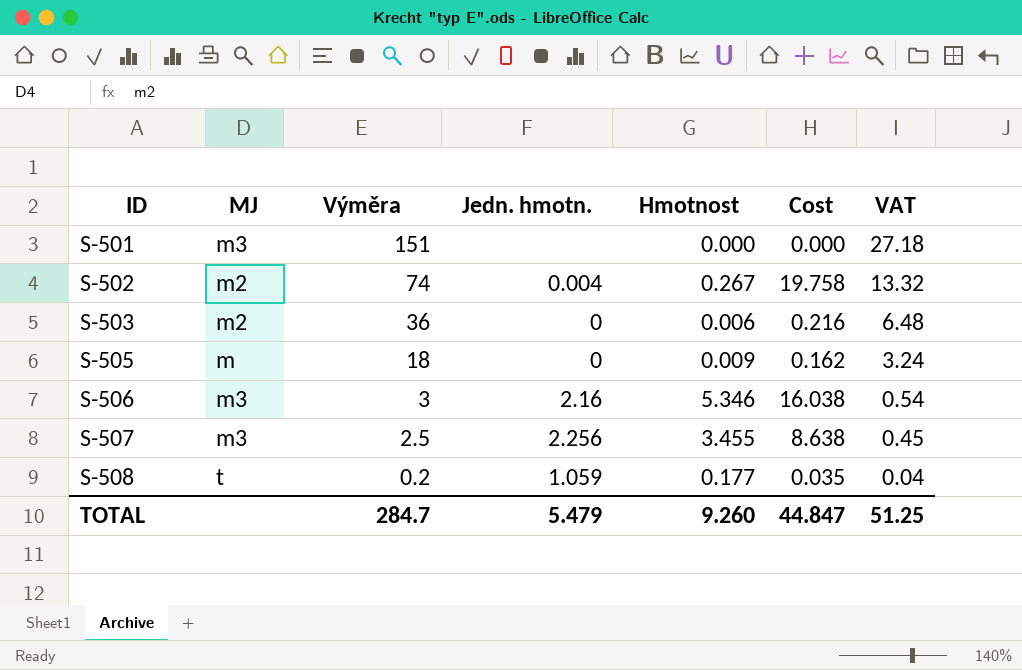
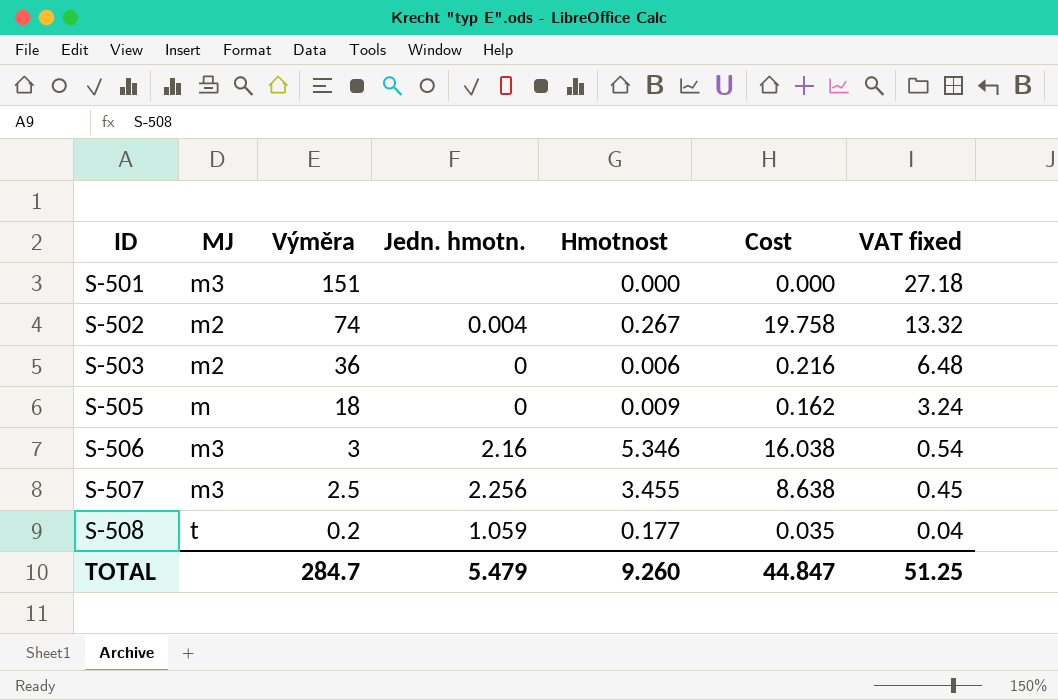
column name: VAT -> VAT fixed

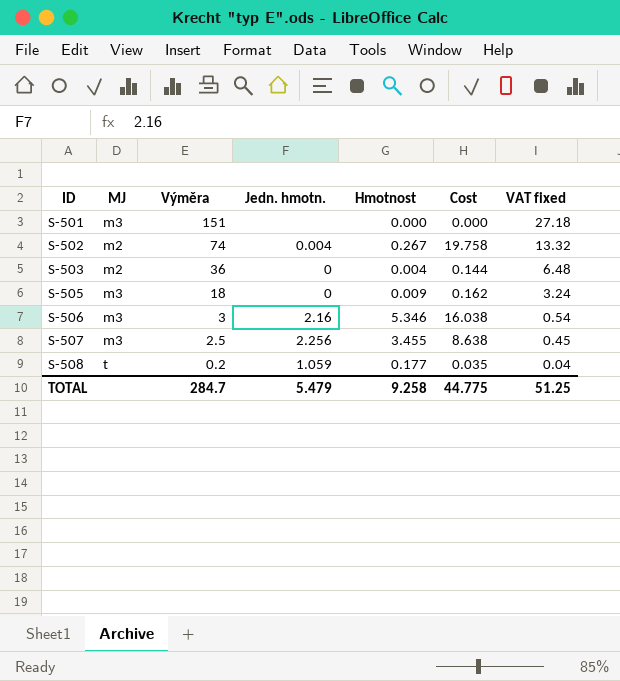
S-503 | Hmotnost: 0.006 -> 0.004
S-503 | Cost: 0.216 -> 0.144
S-505 | MJ: m -> m3
TOTAL | Hmotnost: 9.260 -> 9.258
TOTAL | Cost: 44.847 -> 44.775

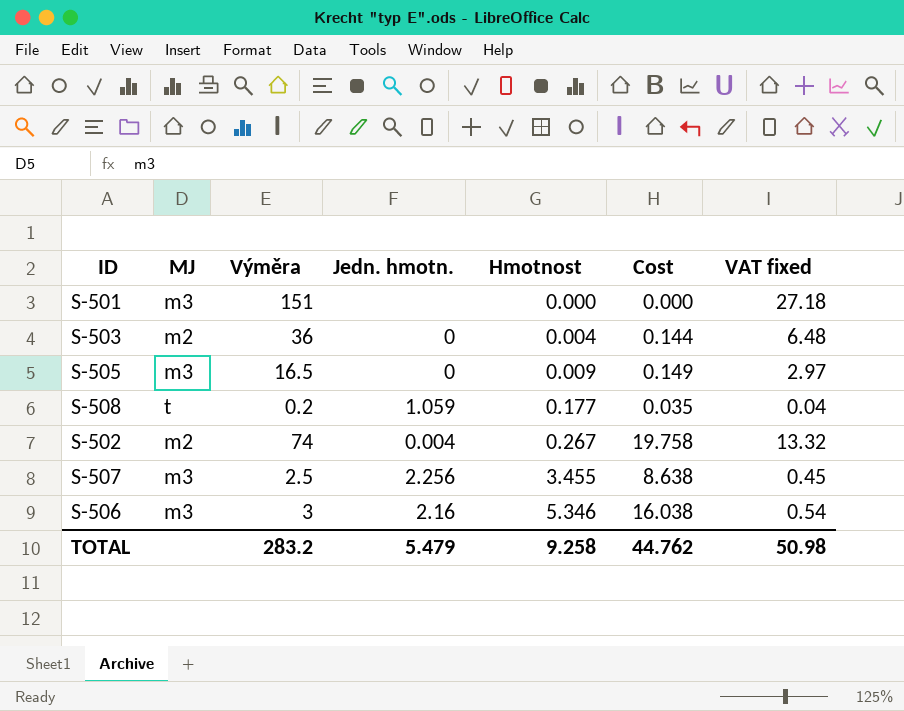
row order: ID ascending -> Hmotnost ascending
S-505 | Výměra: 18 -> 16.5
S-505 | Cost: 0.162 -> 0.149
S-505 | VAT fixed: 3.24 -> 2.97
TOTAL | Výměra: 284.7 -> 283.2
TOTAL | Cost: 44.775 -> 44.762
TOTAL | VAT fixed: 51.25 -> 50.98

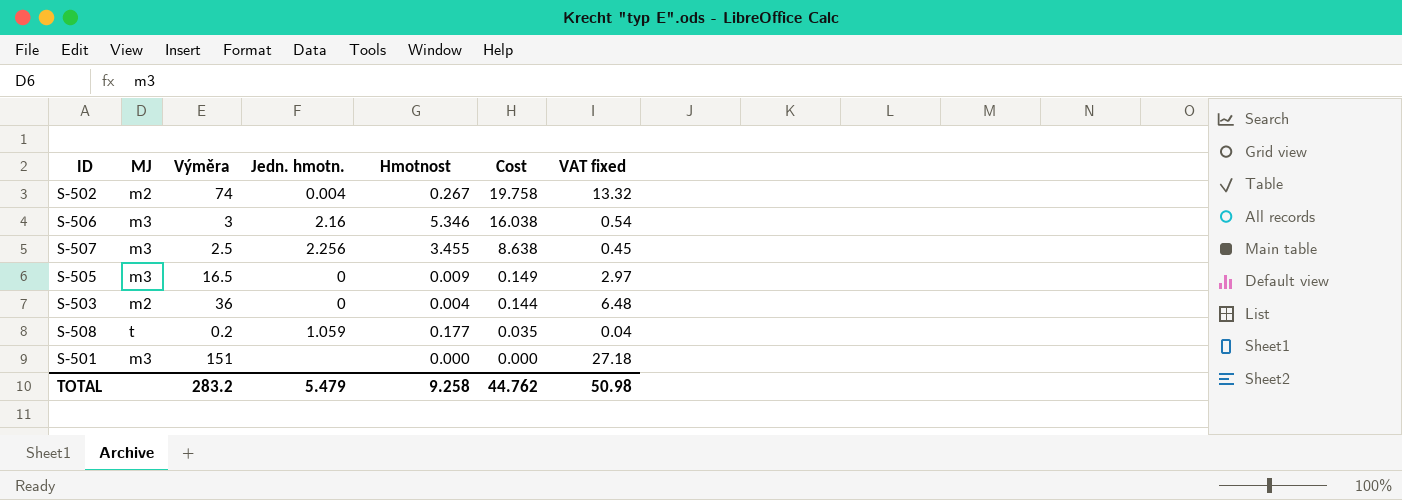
row order: Hmotnost ascending -> Cost descending

